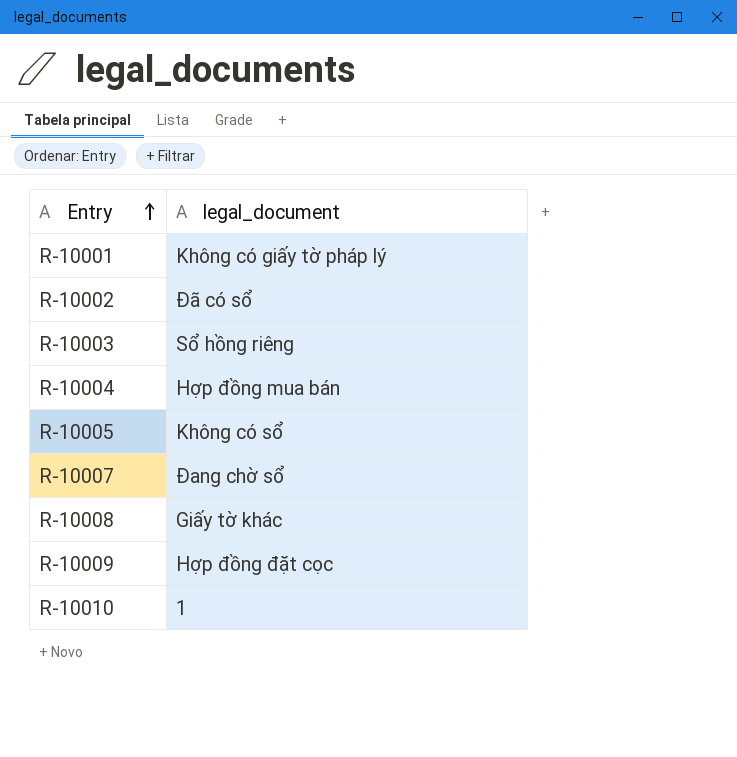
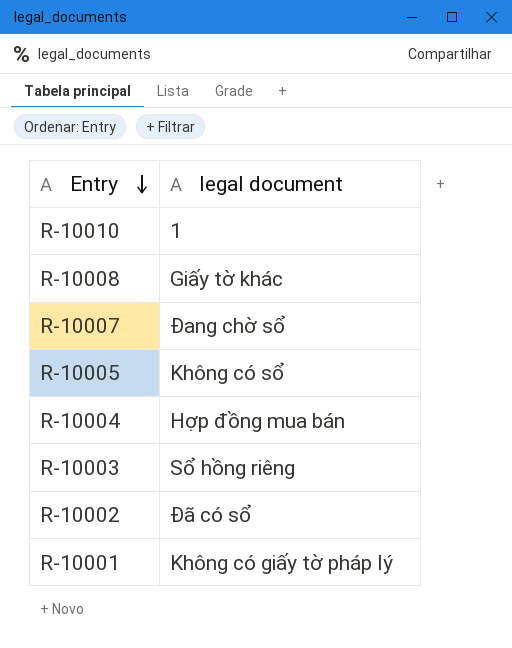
row order: Entry ascending -> Entry descending
column name: legal_document -> legal document
row R-10009: Hợp đồng đặt cọc -> none

